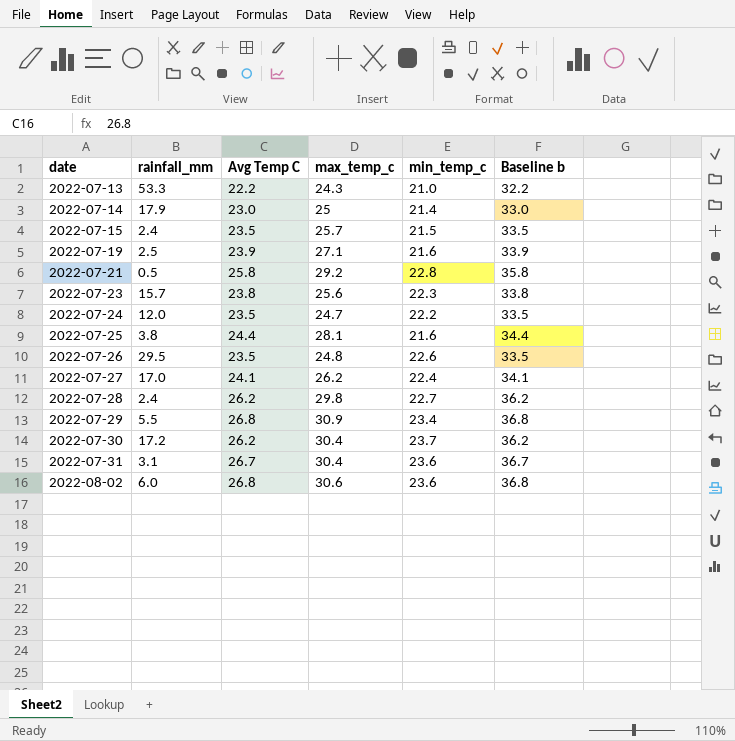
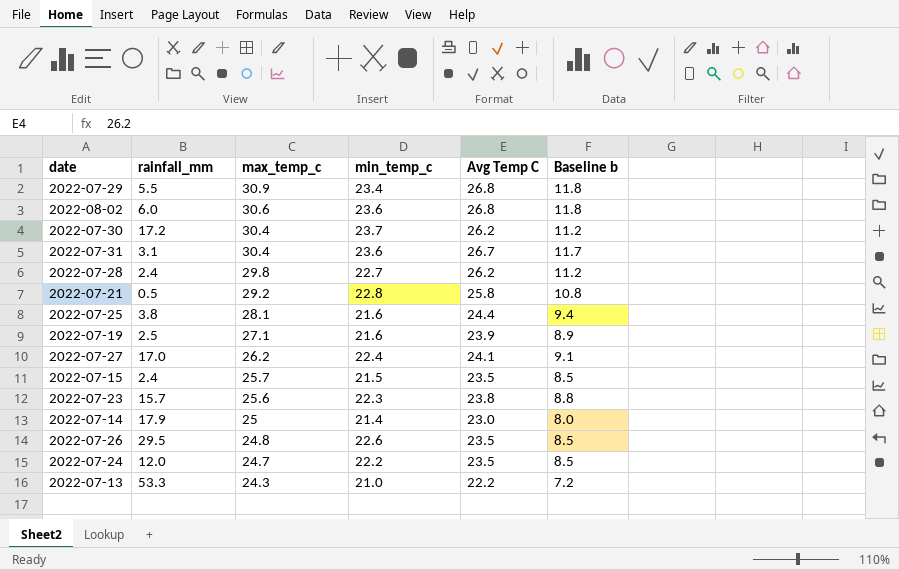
row order: date ascending -> max_temp_c descending
column Avg Temp C | position: 3 -> 5
column Baseline b | formula: [Avg Temp C] + 10 -> [Avg Temp C] - 15

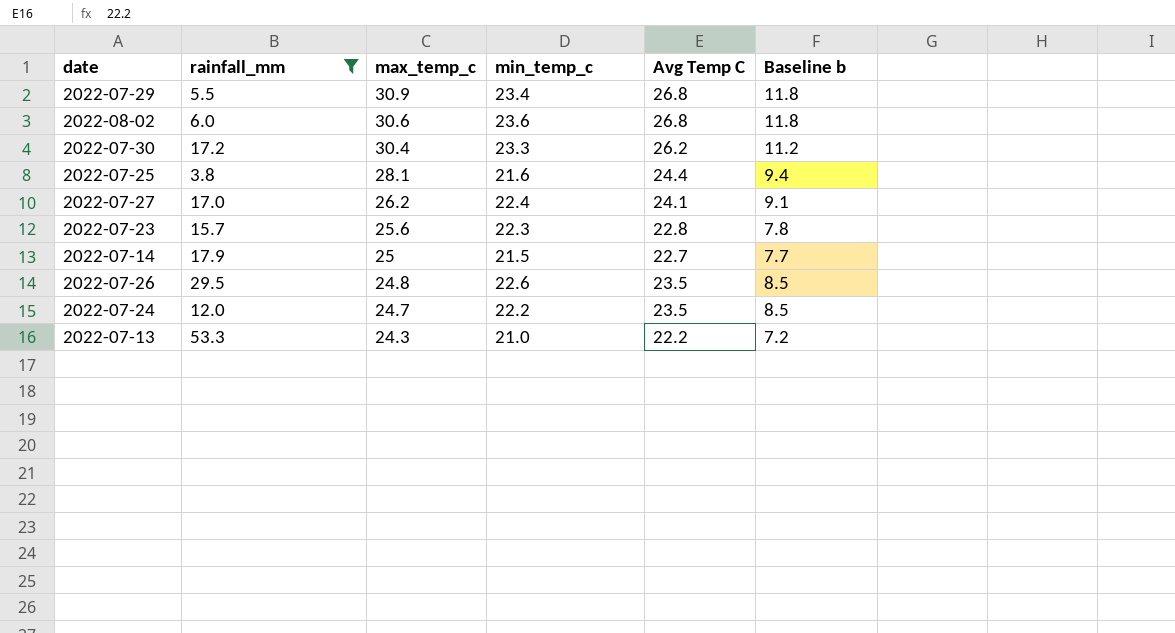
filter: none -> rainfall_mm >= 3.8
2022-07-30 | min_temp_c: 23.7 -> 23.3
2022-07-23 | Avg Temp C: 23.8 -> 22.8
2022-07-23 | Baseline b: 8.8 -> 7.8
2022-07-14 | min_temp_c: 21.4 -> 21.5
2022-07-14 | Avg Temp C: 23.0 -> 22.7
2022-07-14 | Baseline b: 8.0 -> 7.7

